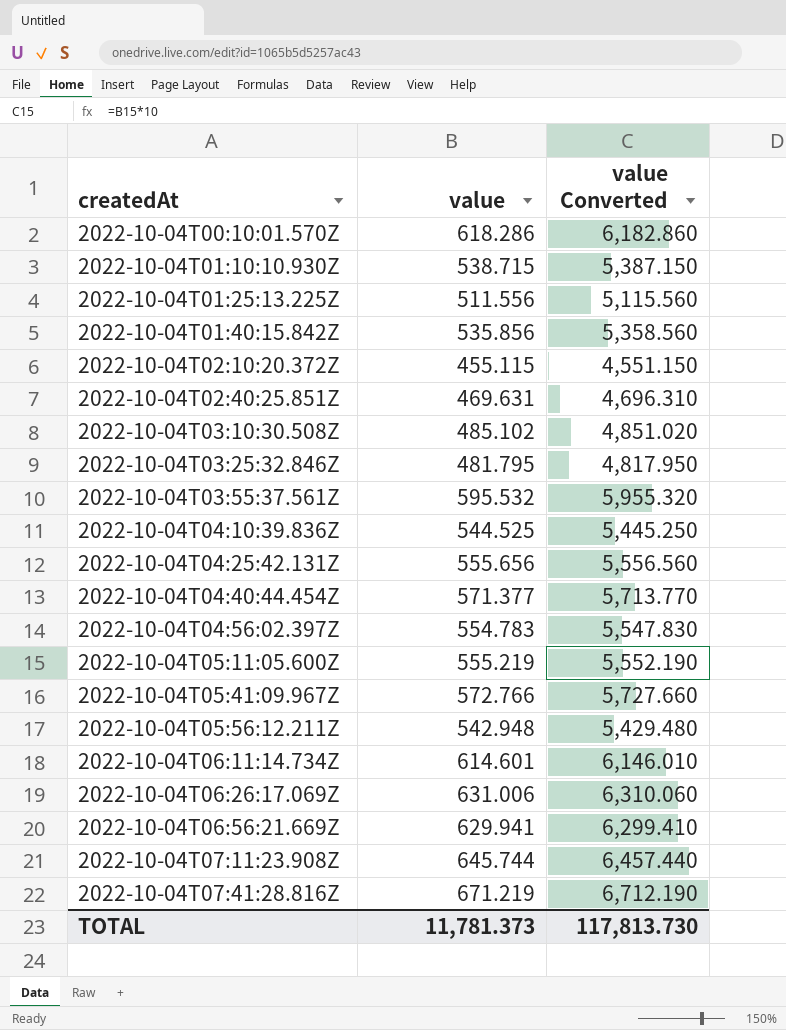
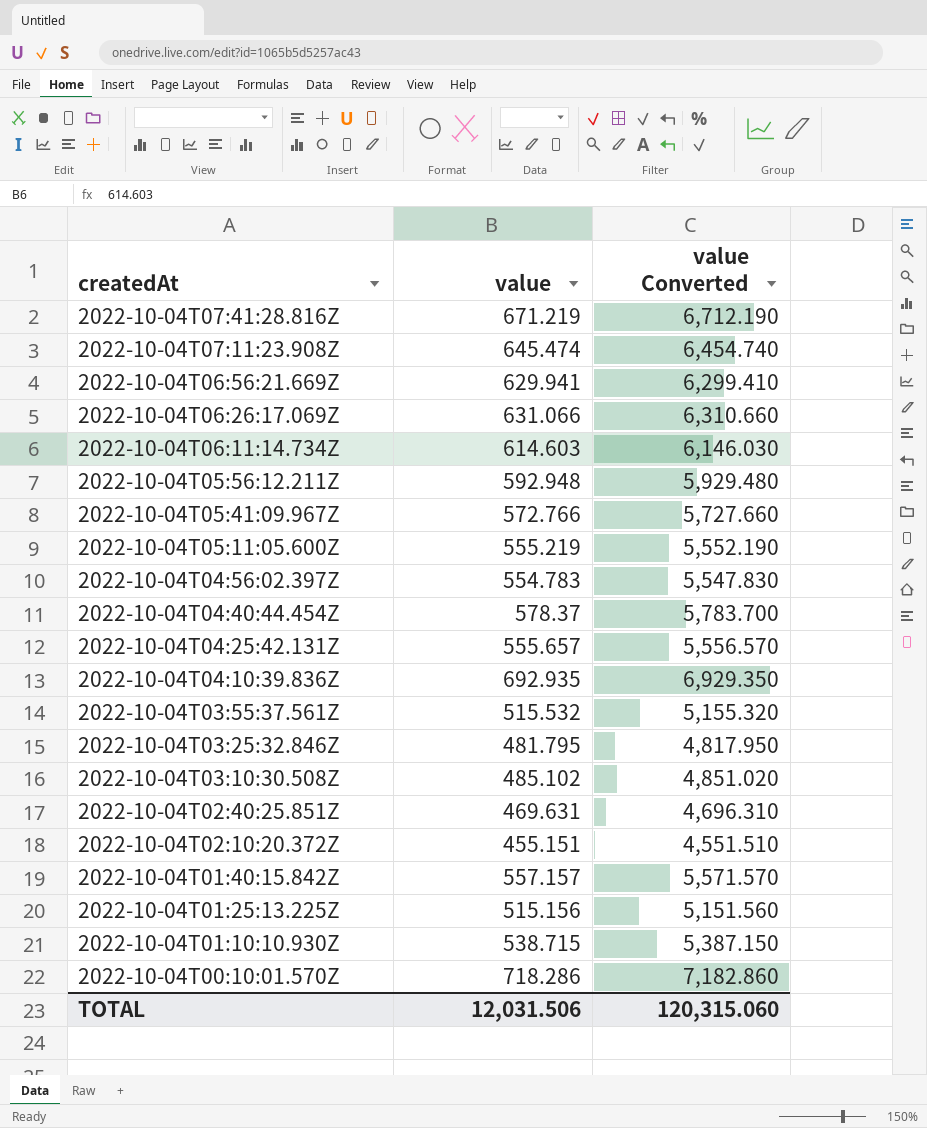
row order: createdAt ascending -> createdAt descending
2022-10-04T07:11:23.908Z | value: 645.744 -> 645.474
2022-10-04T07:11:23.908Z | value Converted: 6,457.440 -> 6,454.740
2022-10-04T06:26:17.069Z | value: 631.006 -> 631.066
2022-10-04T06:26:17.069Z | value Converted: 6,310.060 -> 6,310.660
2022-10-04T06:11:14.734Z | value: 614.601 -> 614.603
2022-10-04T06:11:14.734Z | value Converted: 6,146.010 -> 6,146.030
2022-10-04T05:56:12.211Z | value: 542.948 -> 592.948
2022-10-04T05:56:12.211Z | value Converted: 5,429.480 -> 5,929.480
2022-10-04T04:40:44.454Z | value: 571.377 -> 578.37
2022-10-04T04:40:44.454Z | value Converted: 5,713.770 -> 5,783.700
2022-10-04T04:25:42.131Z | value: 555.656 -> 555.657
2022-10-04T04:25:42.131Z | value Converted: 5,556.560 -> 5,556.570
2022-10-04T04:10:39.836Z | value: 544.525 -> 692.935
2022-10-04T04:10:39.836Z | value Converted: 5,445.250 -> 6,929.350
2022-10-04T03:55:37.561Z | value: 595.532 -> 515.532
2022-10-04T03:55:37.561Z | value Converted: 5,955.320 -> 5,155.320
2022-10-04T02:10:20.372Z | value: 455.115 -> 455.151
2022-10-04T02:10:20.372Z | value Converted: 4,551.150 -> 4,551.510
2022-10-04T01:40:15.842Z | value: 535.856 -> 557.157
2022-10-04T01:40:15.842Z | value Converted: 5,358.560 -> 5,571.570
2022-10-04T01:25:13.225Z | value: 511.556 -> 515.156
2022-10-04T01:25:13.225Z | value Converted: 5,115.560 -> 5,151.560
2022-10-04T00:10:01.570Z | value: 618.286 -> 718.286
2022-10-04T00:10:01.570Z | value Converted: 6,182.860 -> 7,182.860
TOTAL | value: 11,781.373 -> 12,031.506
TOTAL | value Converted: 117,813.730 -> 120,315.060

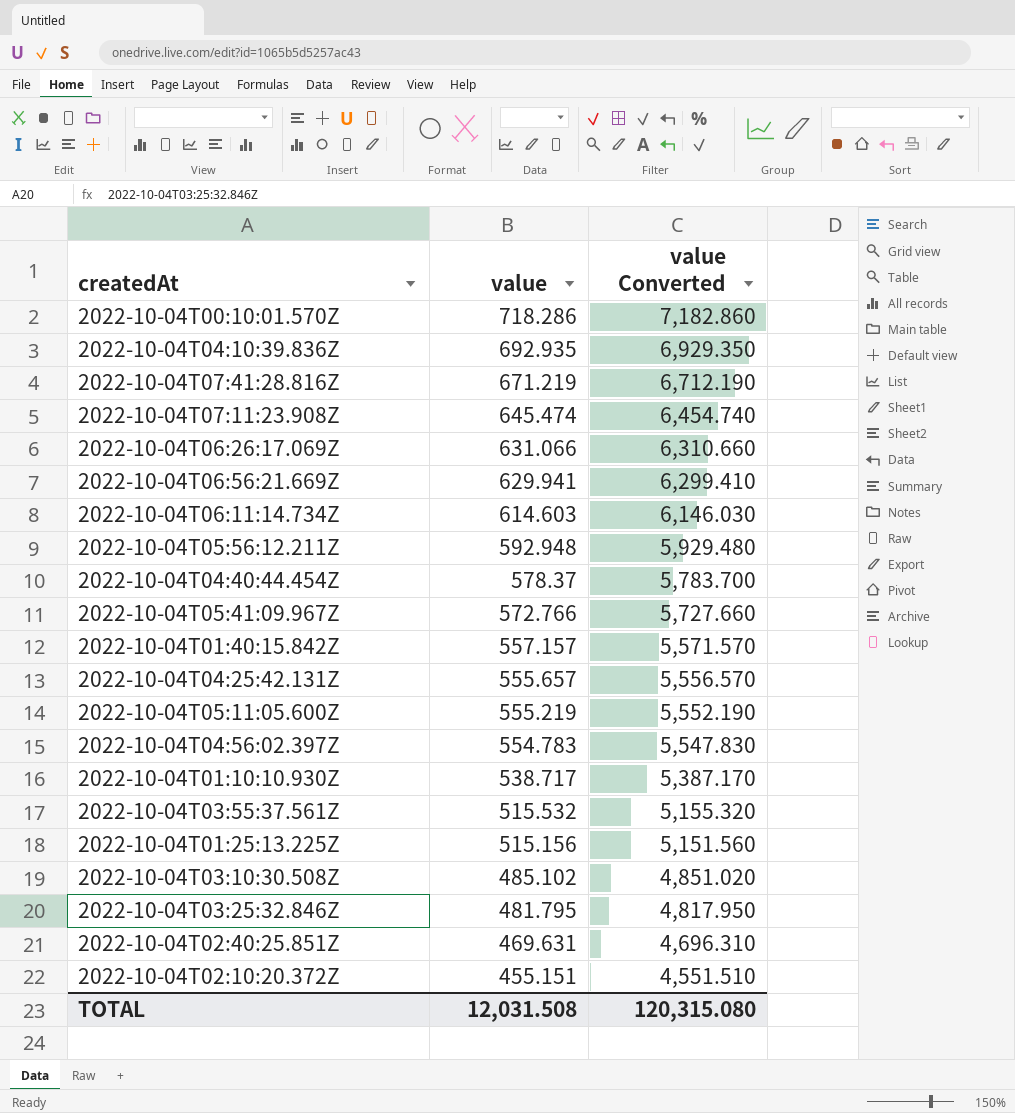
row order: createdAt descending -> value descending
2022-10-04T01:10:10.930Z | value: 538.715 -> 538.717
2022-10-04T01:10:10.930Z | value Converted: 5,387.150 -> 5,387.170
TOTAL | value: 12,031.506 -> 12,031.508
TOTAL | value Converted: 120,315.060 -> 120,315.080

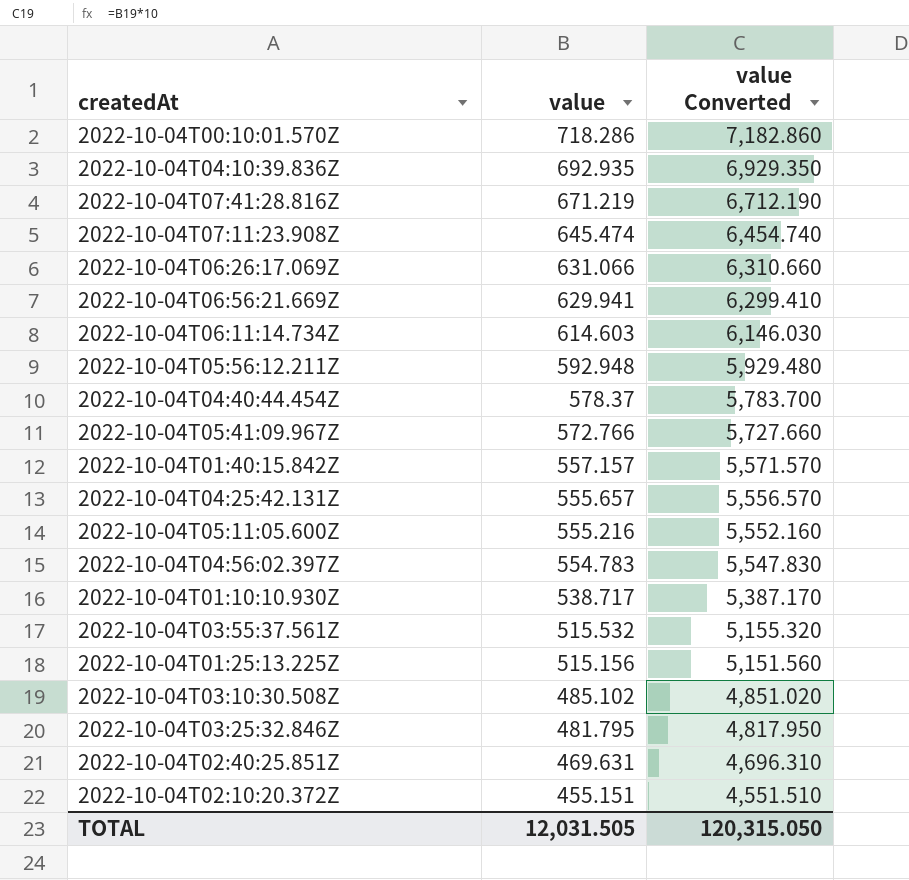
2022-10-04T05:11:05.600Z | value: 555.219 -> 555.216
2022-10-04T05:11:05.600Z | value Converted: 5,552.190 -> 5,552.160
TOTAL | value: 12,031.508 -> 12,031.505
TOTAL | value Converted: 120,315.080 -> 120,315.050

